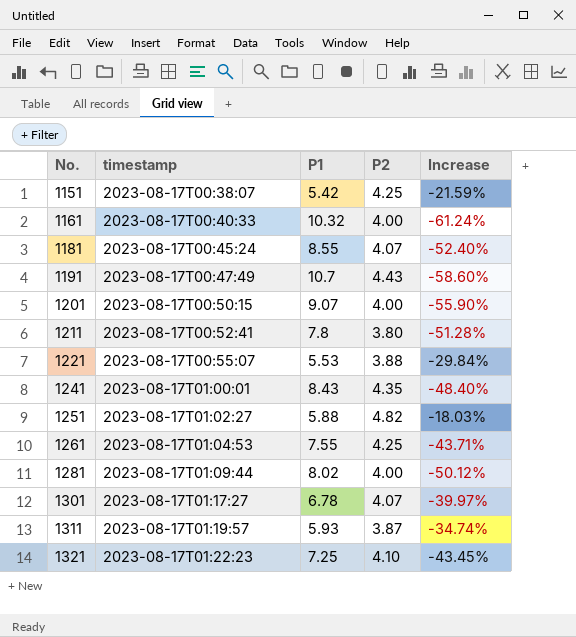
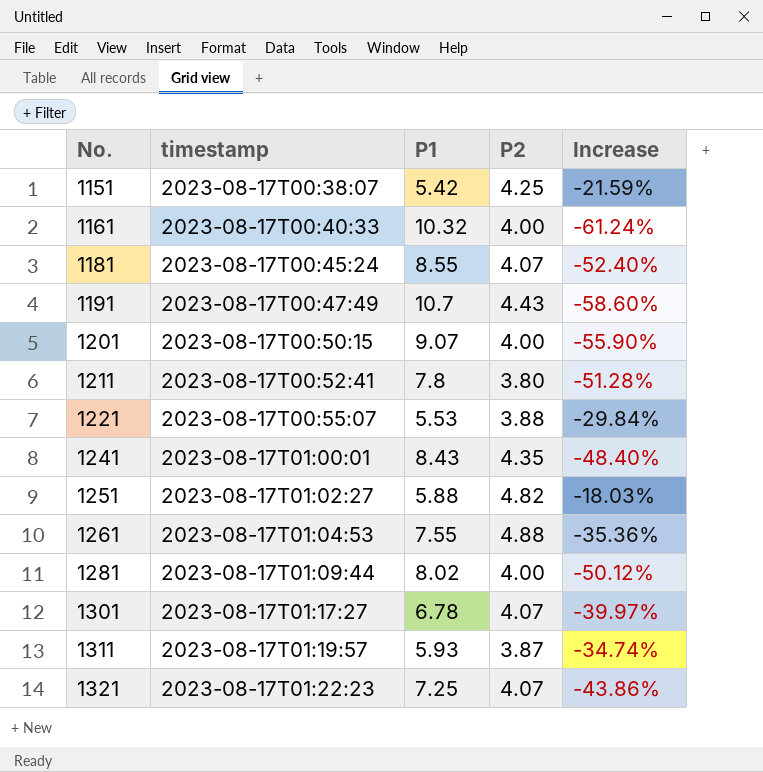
1261 | P2: 4.25 -> 4.88
1261 | Increase: -43.71% -> -35.36%
1321 | P2: 4.10 -> 4.07
1321 | Increase: -43.45% -> -43.86%

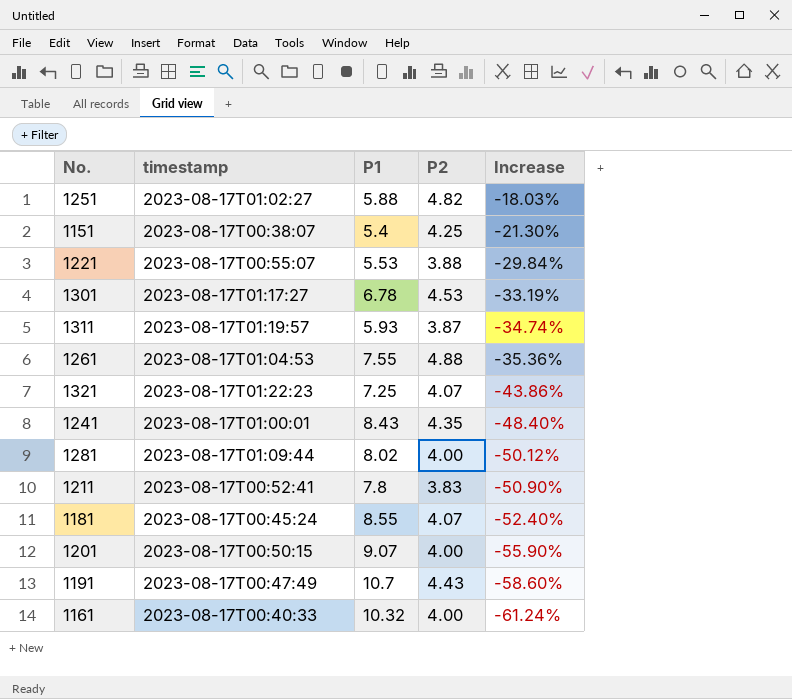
row order: No. ascending -> Increase descending
1151 | P1: 5.42 -> 5.4
1151 | Increase: -21.59% -> -21.30%
1301 | P2: 4.07 -> 4.53
1301 | Increase: -39.97% -> -33.19%
1211 | P2: 3.80 -> 3.83
1211 | Increase: -51.28% -> -50.90%

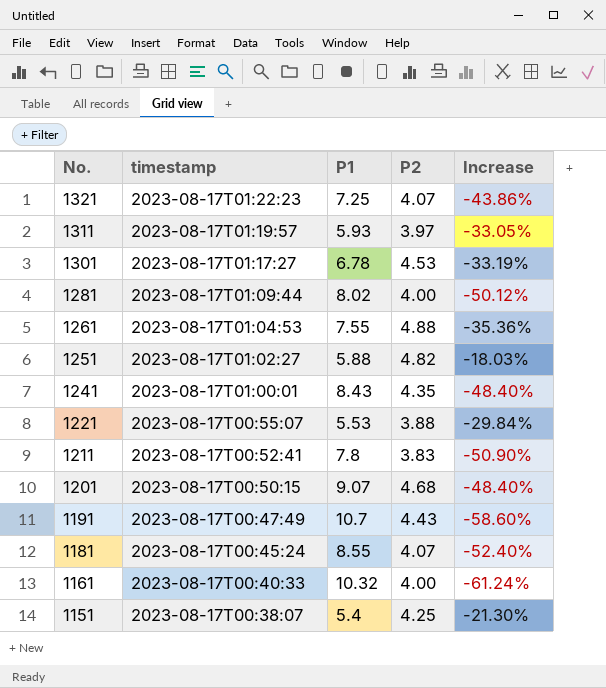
row order: Increase descending -> No. descending
1311 | P2: 3.87 -> 3.97
1311 | Increase: -34.74% -> -33.05%
1201 | P2: 4.00 -> 4.68
1201 | Increase: -55.90% -> -48.40%

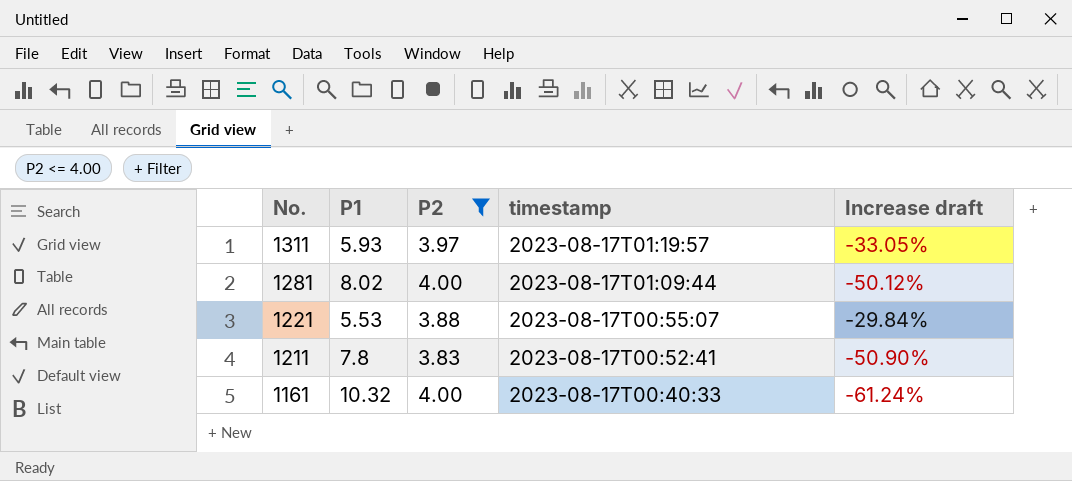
filter: none -> P2 <= 4.00
column timestamp | position: 2 -> 4
column name: Increase -> Increase draft

